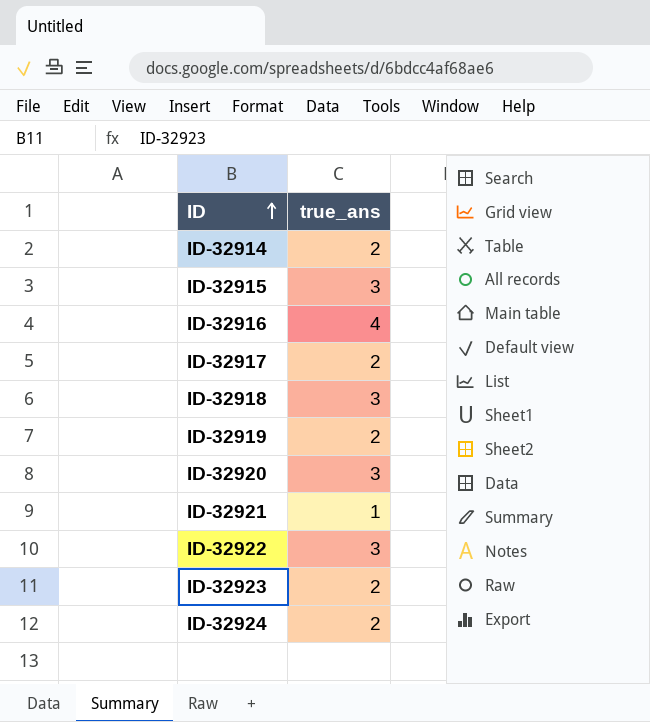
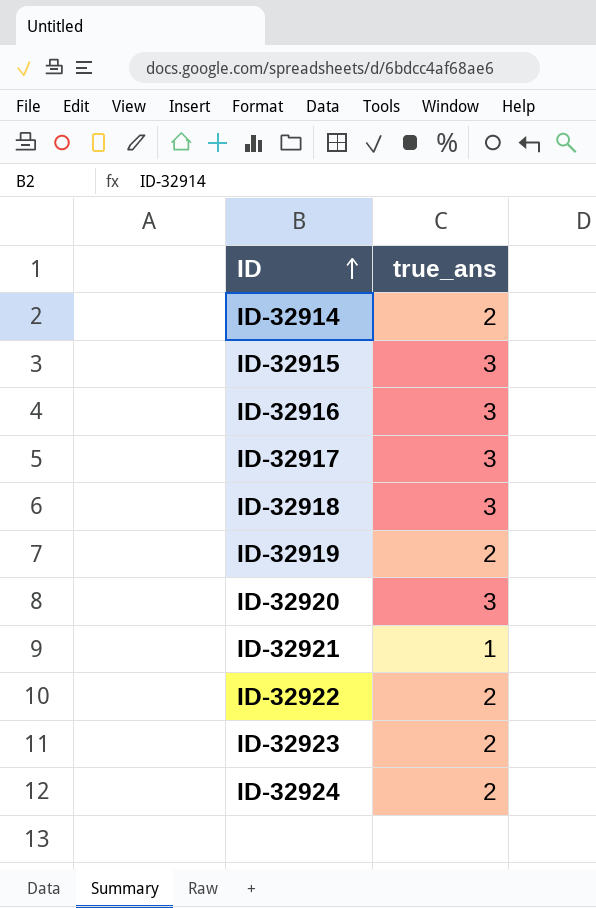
ID-32916 | true_ans: 4 -> 3
ID-32917 | true_ans: 2 -> 3
ID-32922 | true_ans: 3 -> 2

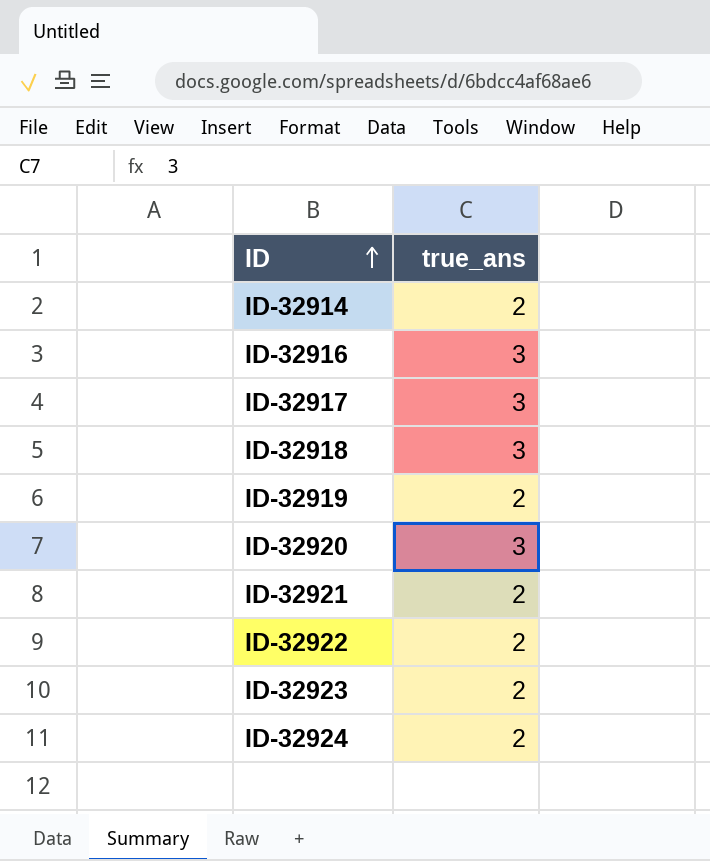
row ID-32915: 3 -> none
ID-32921 | true_ans: 1 -> 2

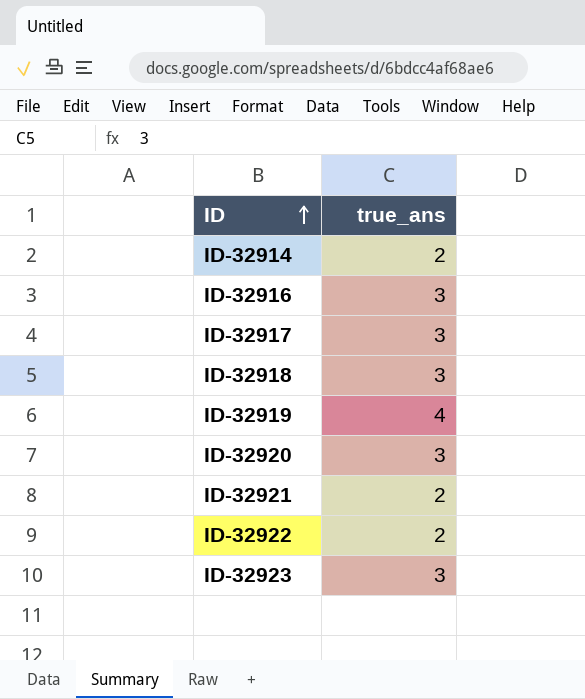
row ID-32924: 2 -> none
ID-32919 | true_ans: 2 -> 4
ID-32923 | true_ans: 2 -> 3

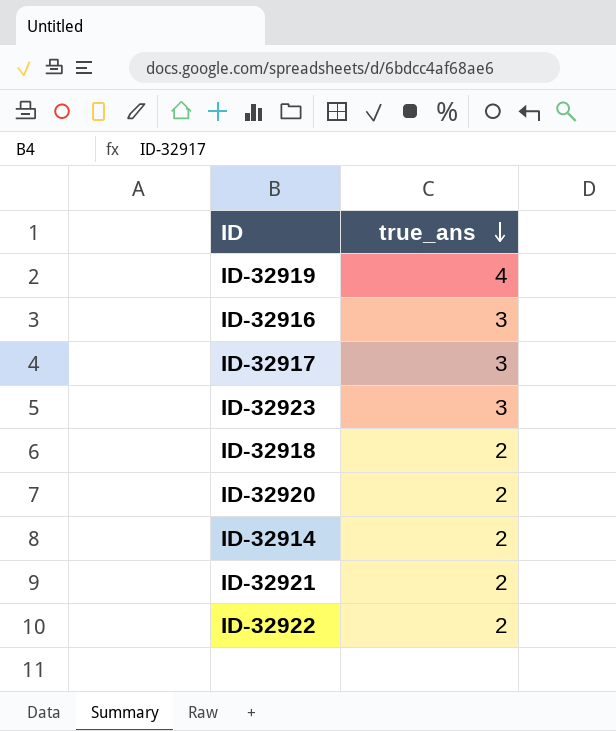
row order: ID ascending -> true_ans descending
ID-32918 | true_ans: 3 -> 2
ID-32920 | true_ans: 3 -> 2

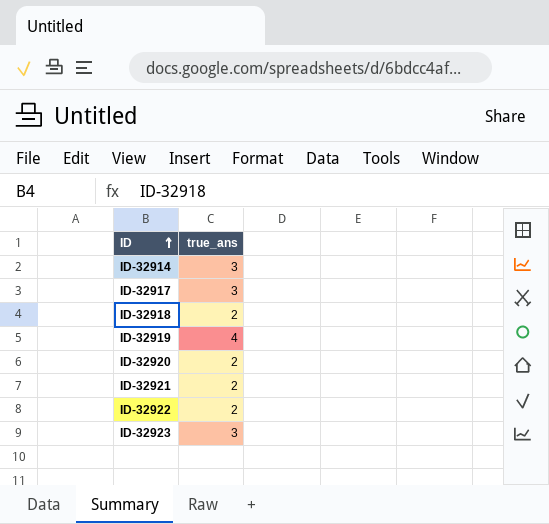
row order: true_ans descending -> ID ascending
row ID-32916: 3 -> none
ID-32914 | true_ans: 2 -> 3

